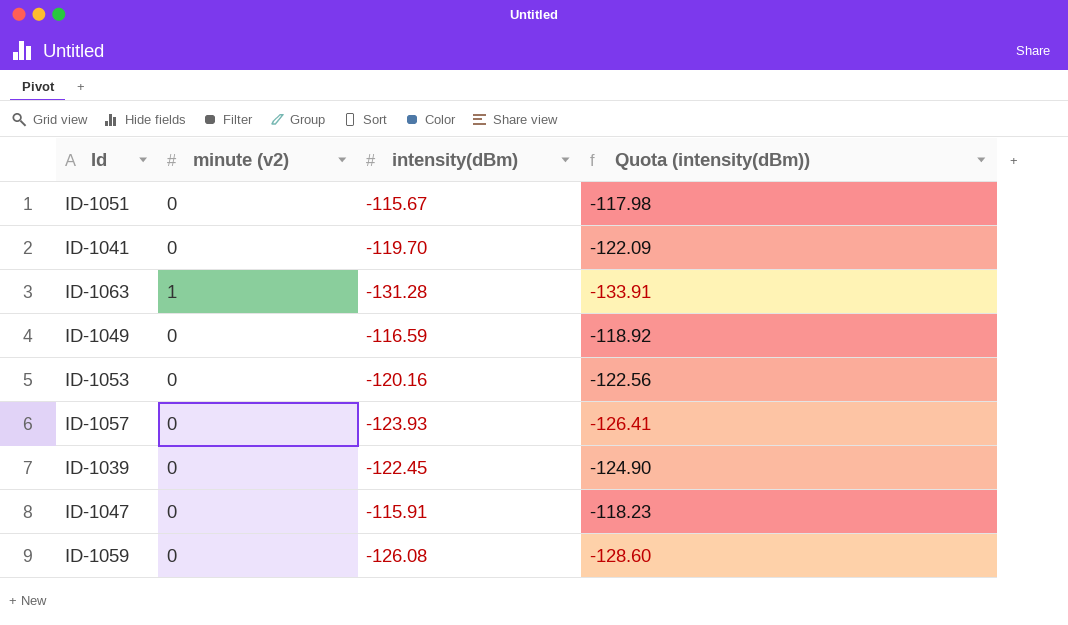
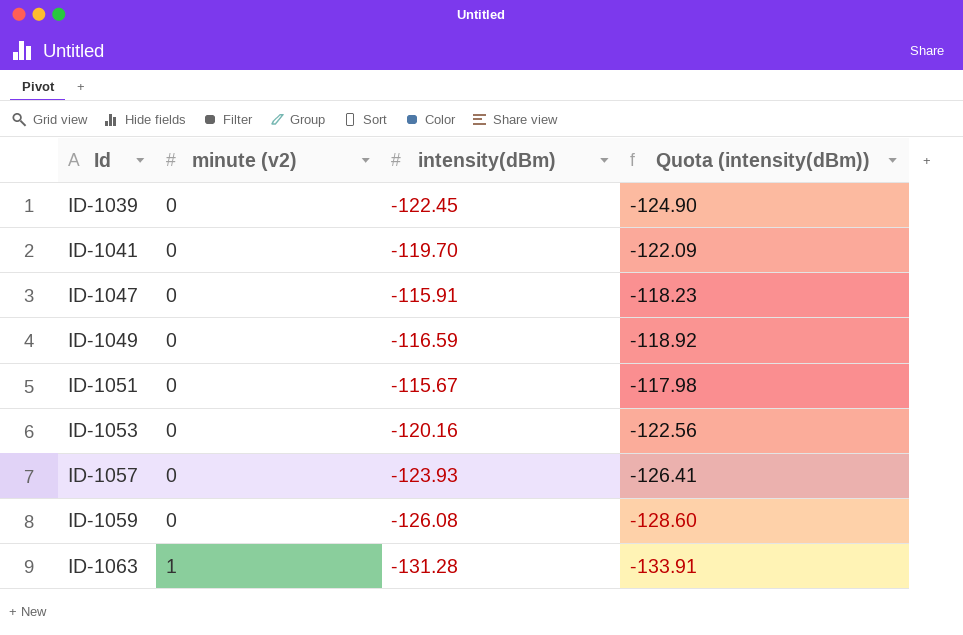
row order: none -> Id ascending

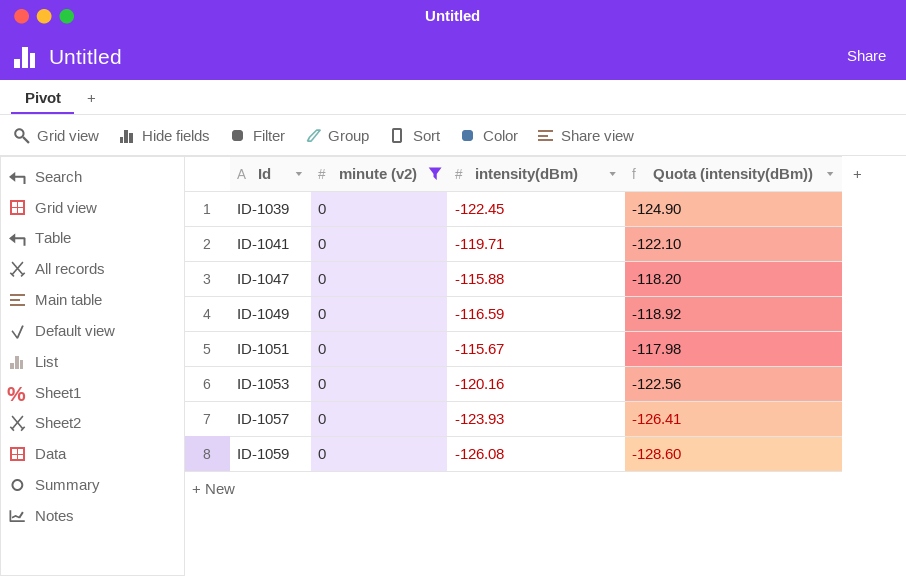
filter: none -> minute (v2) = 0
ID-1041 | intensity(dBm): -119.70 -> -119.71
ID-1041 | Quota (intensity(dBm)): -122.09 -> -122.10
ID-1047 | intensity(dBm): -115.91 -> -115.88
ID-1047 | Quota (intensity(dBm)): -118.23 -> -118.20

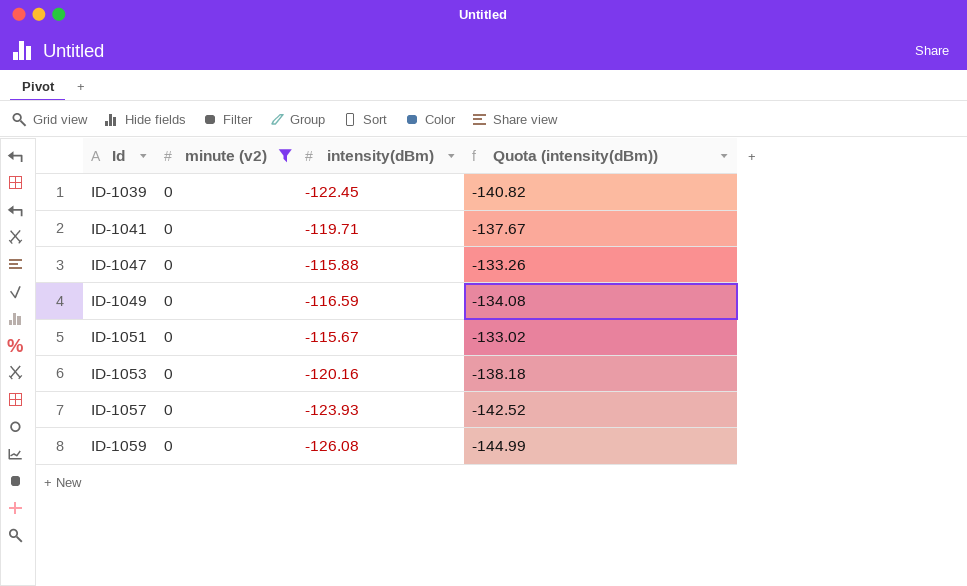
column Quota (intensity(dBm)) | formula: [intensity(dBm)] * 1.02 -> [intensity(dBm)] * 1.15

